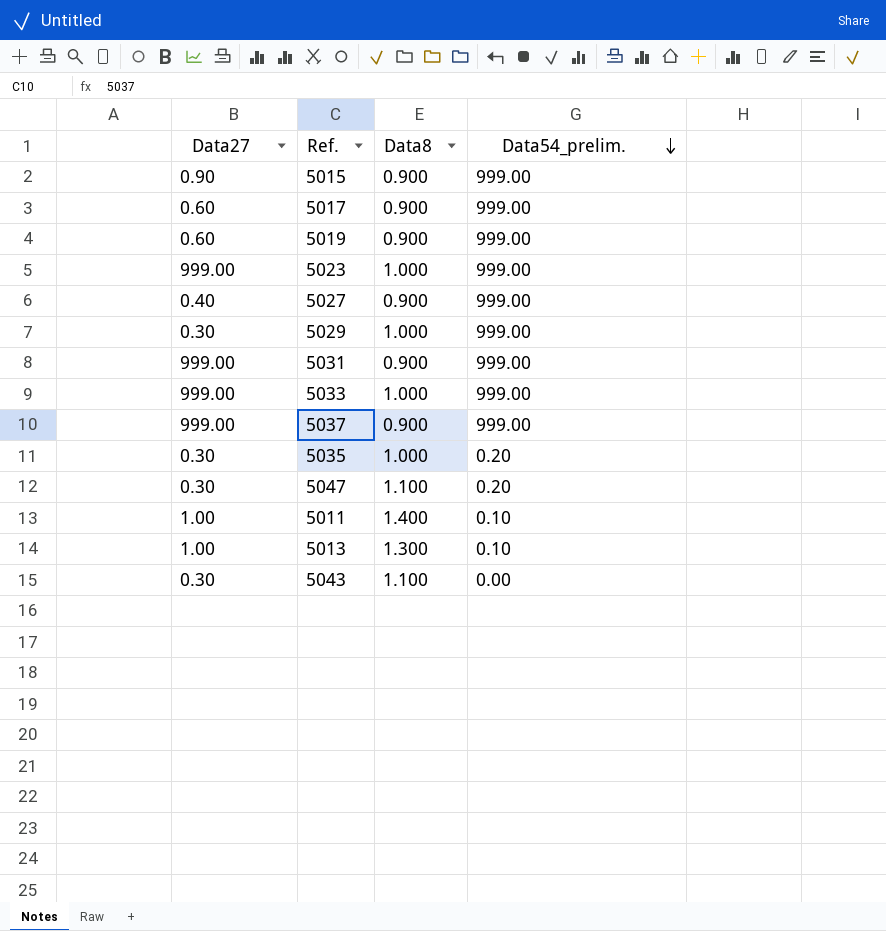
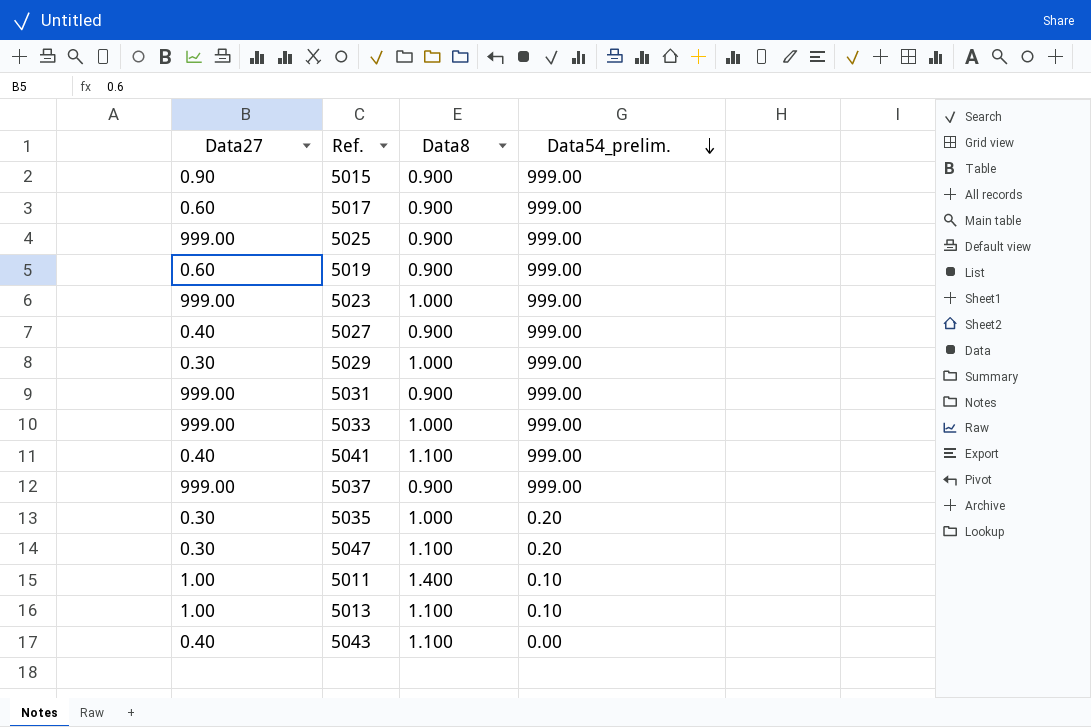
row 5025: none -> 999.00 | 0.900 | 999.00
row 5041: none -> 0.40 | 1.100 | 999.00
5013 | Data8: 1.300 -> 1.100
5043 | Data27: 0.30 -> 0.40

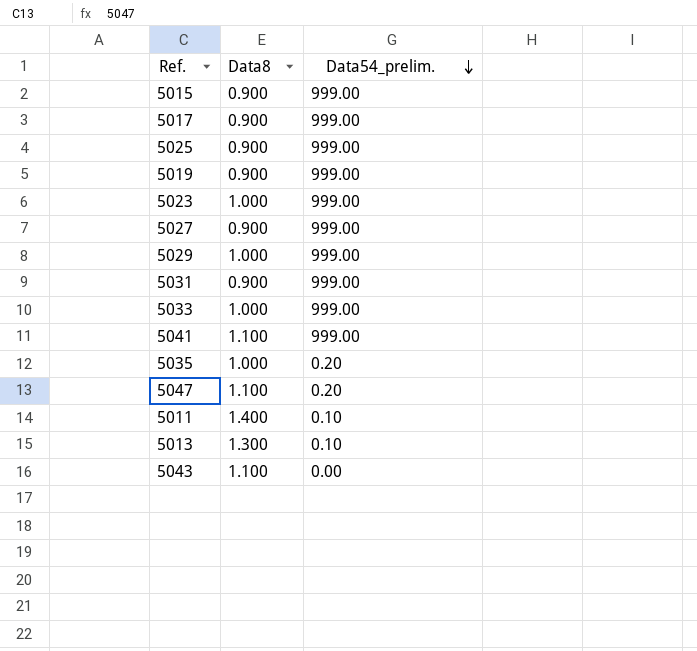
column Data27 | position: 1 -> none
row 5037: 999.00 | 0.900 | 999.00 -> none
5013 | Data8: 1.100 -> 1.300

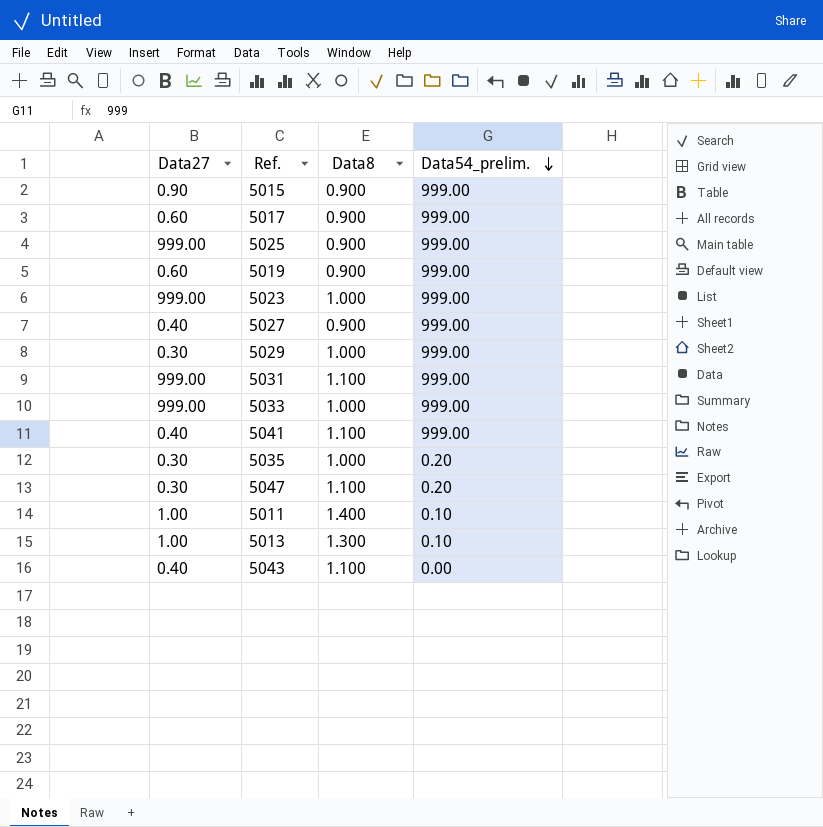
column Data27 | position: none -> 1
5031 | Data8: 0.900 -> 1.100

